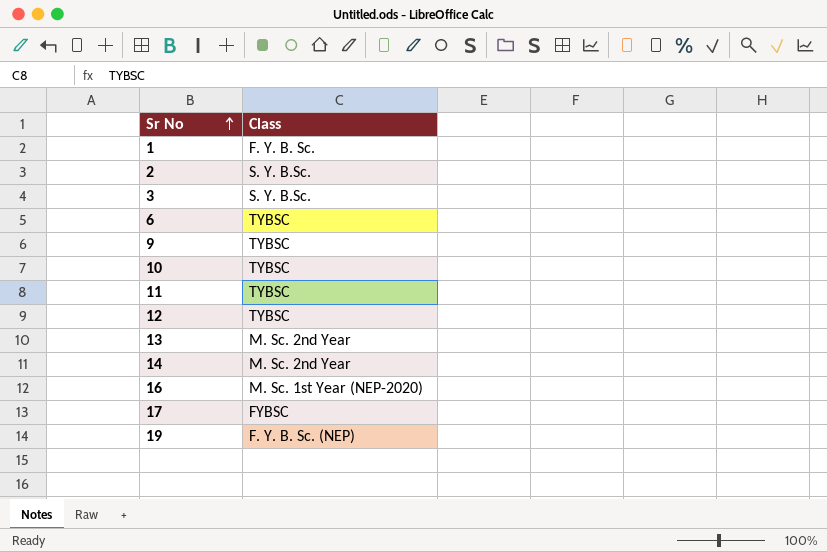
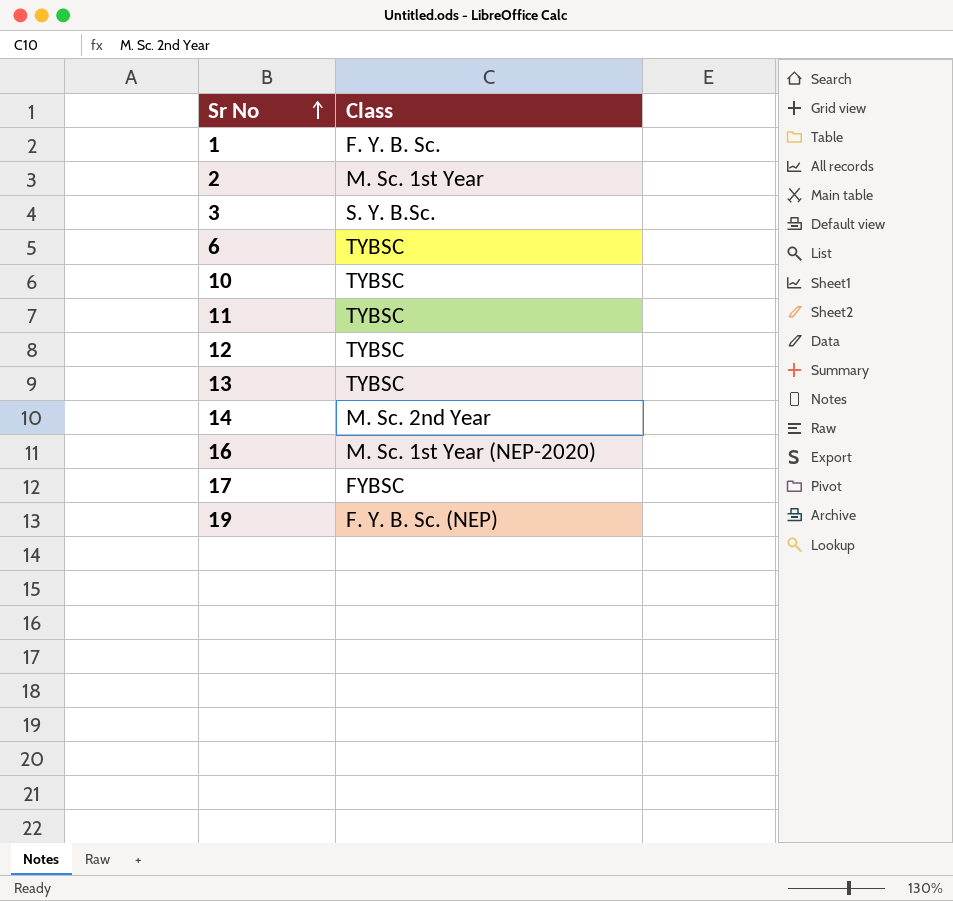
row 9: TYBSC -> none
2 | Class: S. Y. B.Sc. -> M. Sc. 1st Year
13 | Class: M. Sc. 2nd Year -> TYBSC

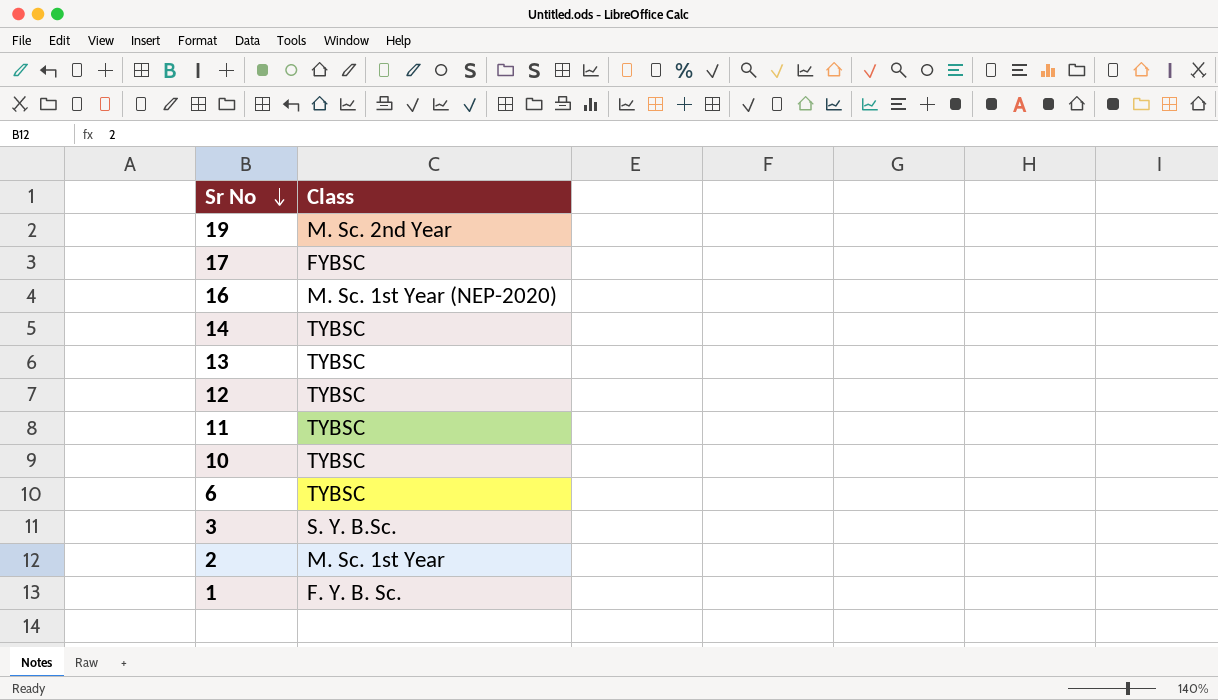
row order: Sr No ascending -> Sr No descending
19 | Class: F. Y. B. Sc. (NEP) -> M. Sc. 2nd Year
14 | Class: M. Sc. 2nd Year -> TYBSC

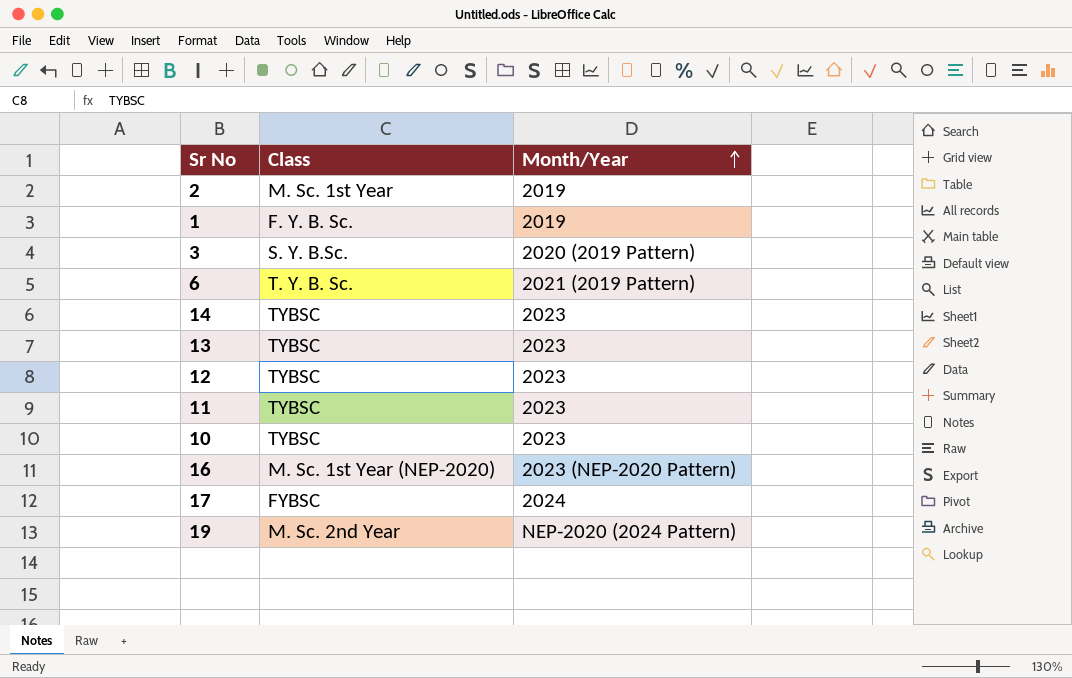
row order: Sr No descending -> Month/Year ascending
column Month/Year | position: none -> 3
6 | Class: TYBSC -> T. Y. B. Sc.

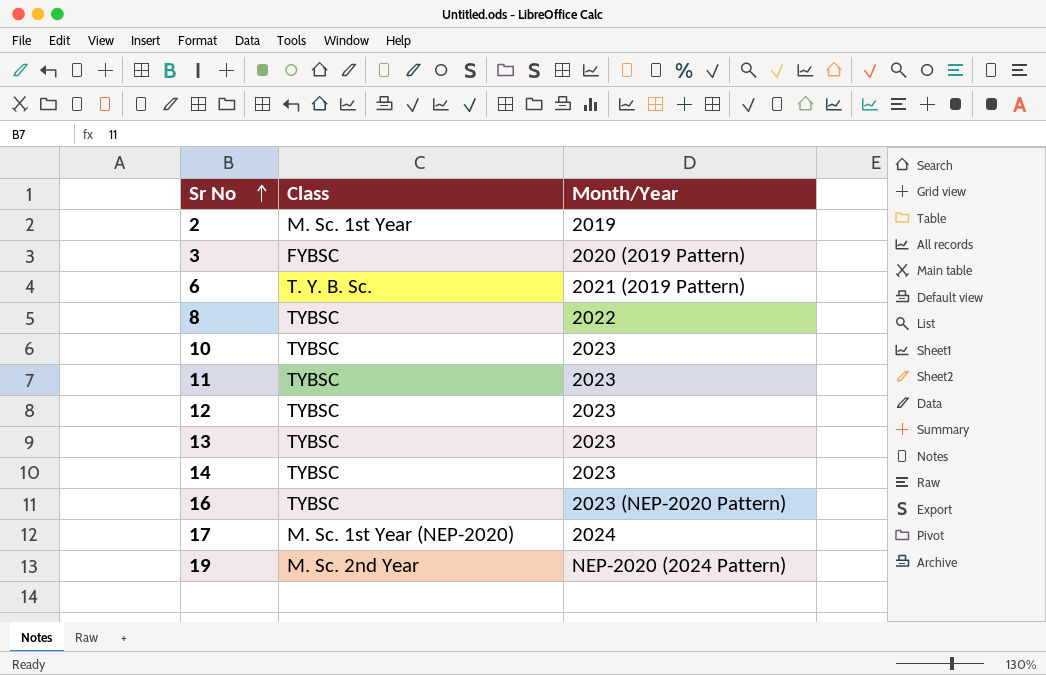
row order: Month/Year ascending -> Sr No ascending
row 1: F. Y. B. Sc. | 2019 -> none
3 | Class: S. Y. B.Sc. -> FYBSC
row 8: none -> TYBSC | 2022
16 | Class: M. Sc. 1st Year (NEP-2020) -> TYBSC
17 | Class: FYBSC -> M. Sc. 1st Year (NEP-2020)

